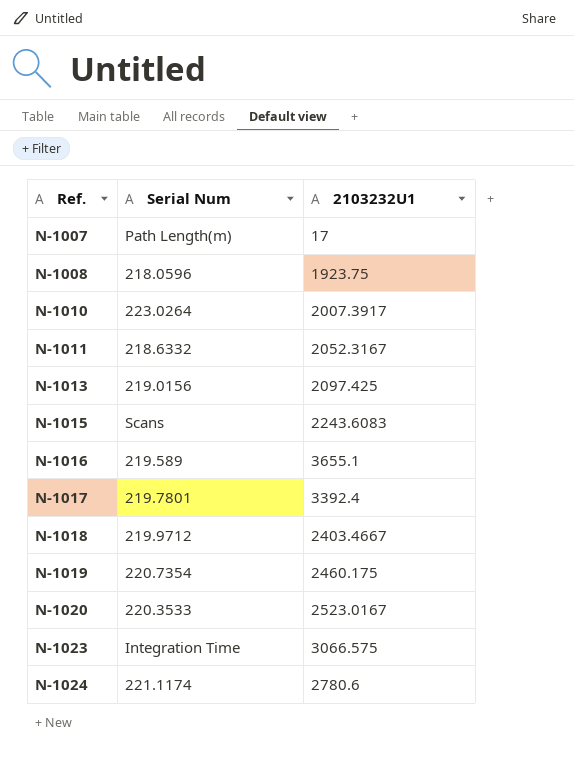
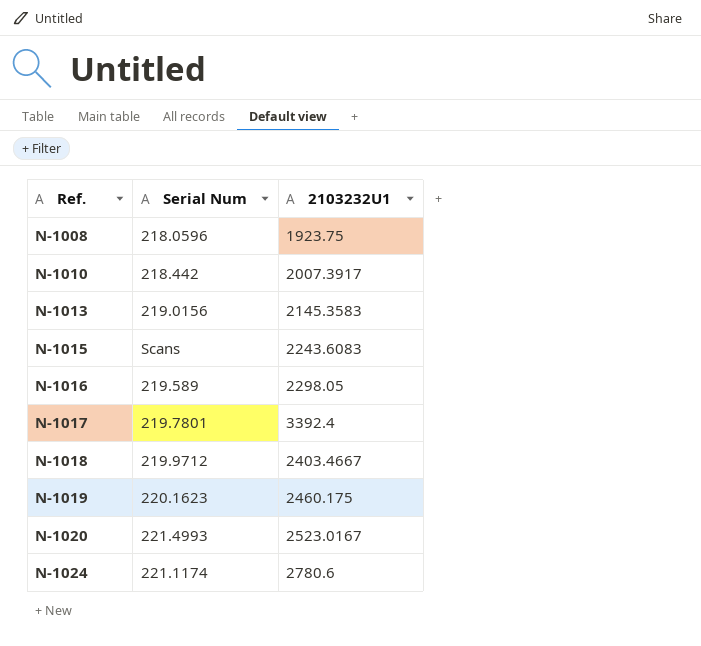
row N-1007: Path Length(m) | 17 -> none
row N-1011: 218.6332 | 2052.3167 -> none
row N-1023: Integration Time | 3066.575 -> none
N-1010 | Serial Num: 223.0264 -> 218.442
N-1013 | 2103232U1: 2097.425 -> 2145.3583
N-1016 | 2103232U1: 3655.1 -> 2298.05
N-1019 | Serial Num: 220.7354 -> 220.1623
N-1020 | Serial Num: 220.3533 -> 221.4993

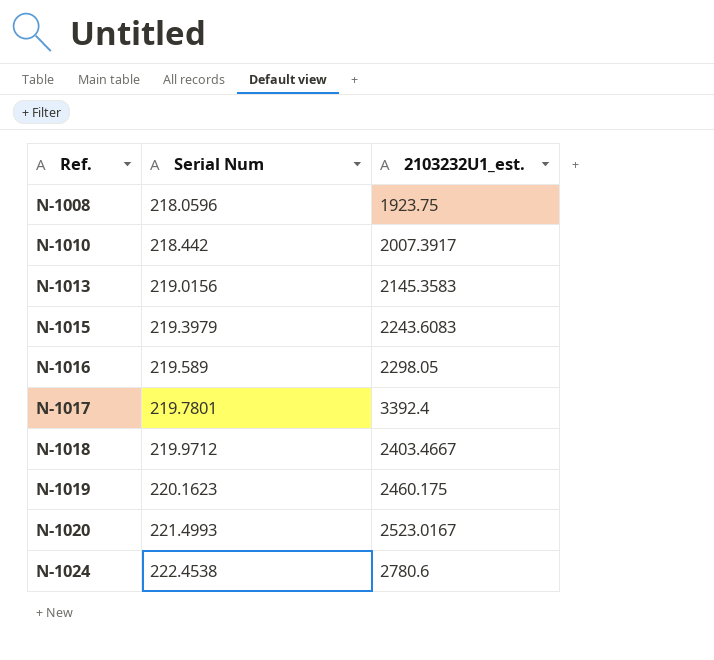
column name: 2103232U1 -> 2103232U1_est.
N-1015 | Serial Num: Scans -> 219.3979
N-1024 | Serial Num: 221.1174 -> 222.4538

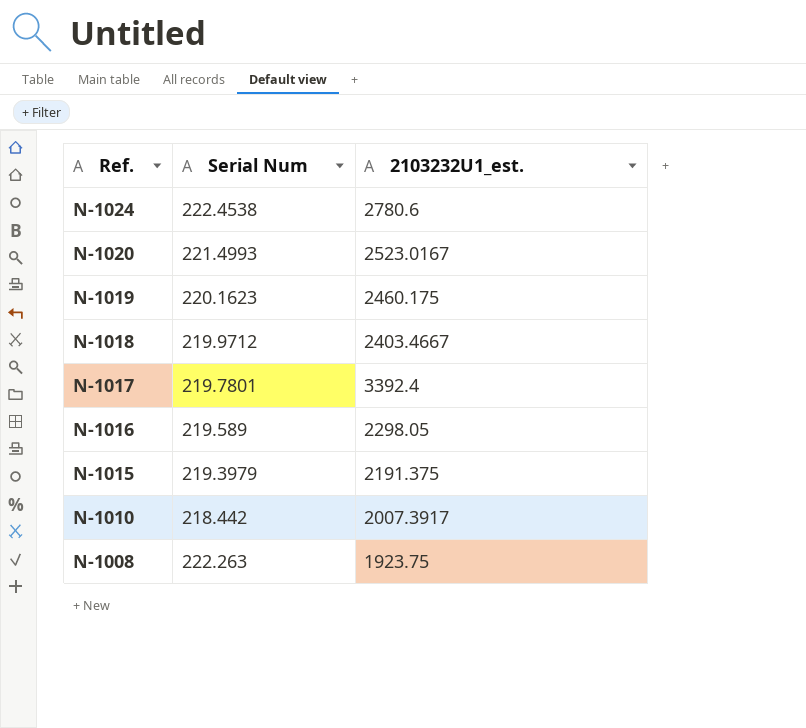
row order: Ref. ascending -> Ref. descending
row N-1013: 219.0156 | 2145.3583 -> none
N-1015 | 2103232U1_est.: 2243.6083 -> 2191.375
N-1008 | Serial Num: 218.0596 -> 222.263

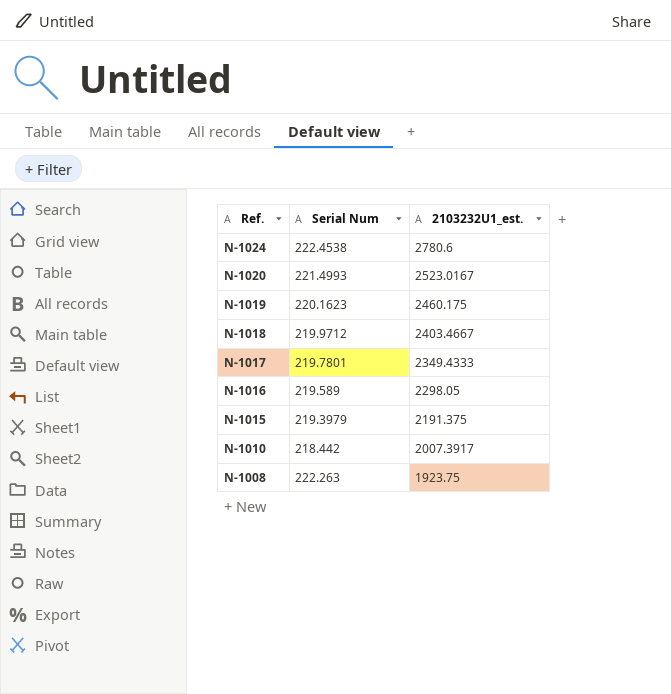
N-1017 | 2103232U1_est.: 3392.4 -> 2349.4333

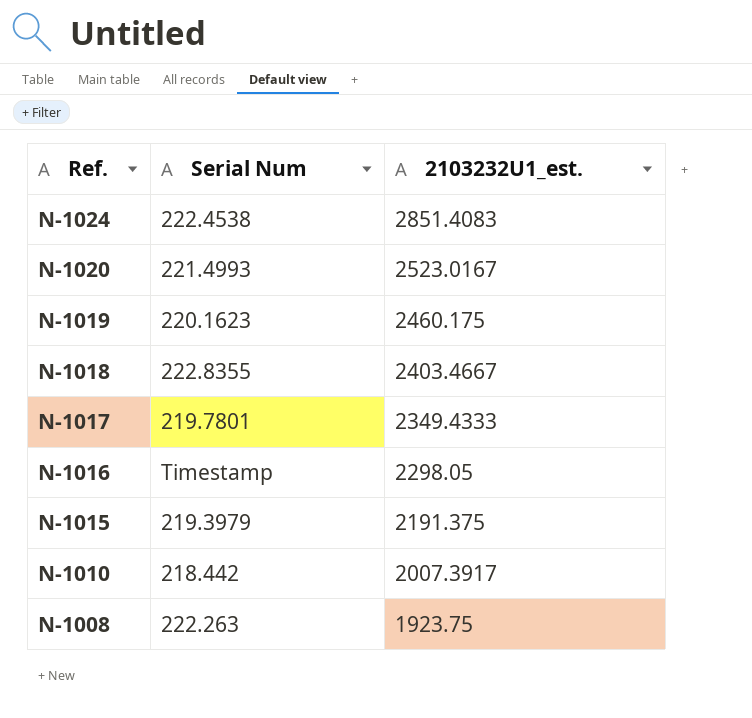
N-1024 | 2103232U1_est.: 2780.6 -> 2851.4083
N-1018 | Serial Num: 219.9712 -> 222.8355
N-1016 | Serial Num: 219.589 -> Timestamp

